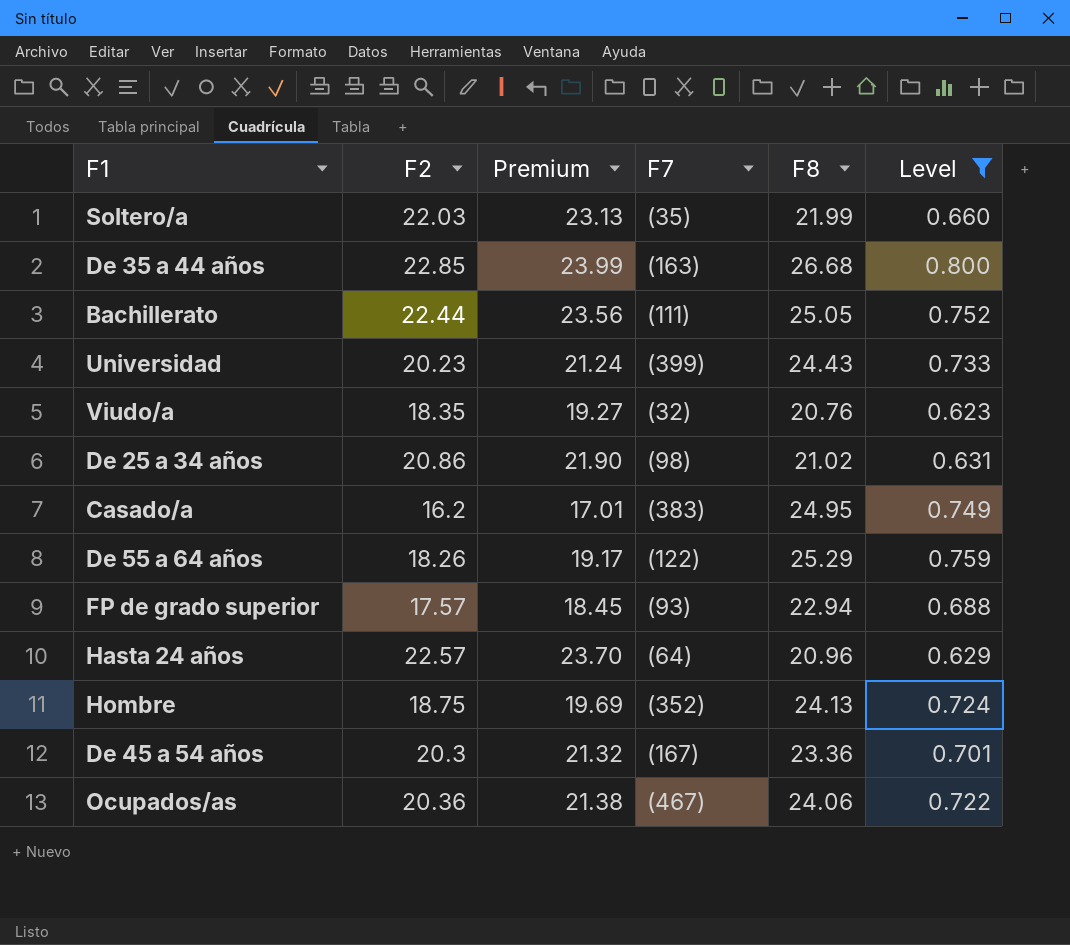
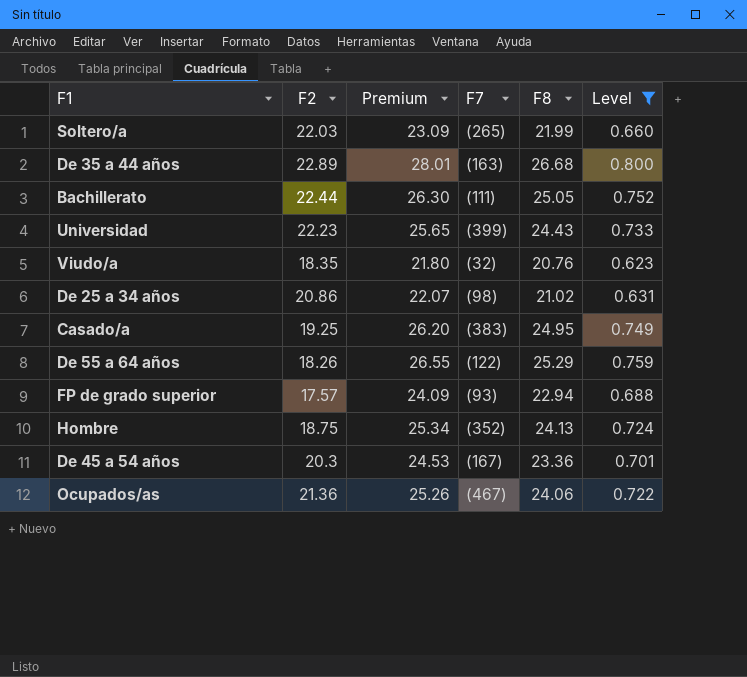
column Premium | formula: [F2] * 1.05 -> [F8] * 1.05
row Hasta 24 años: 22.57 | 23.70 | (64) | 20.96 | 0.629 -> none
Soltero/a | F7: (35) -> (265)
De 35 a 44 años | F2: 22.85 -> 22.89
Universidad | F2: 20.23 -> 22.23
Casado/a | F2: 16.2 -> 19.25
Ocupados/as | F2: 20.36 -> 21.36

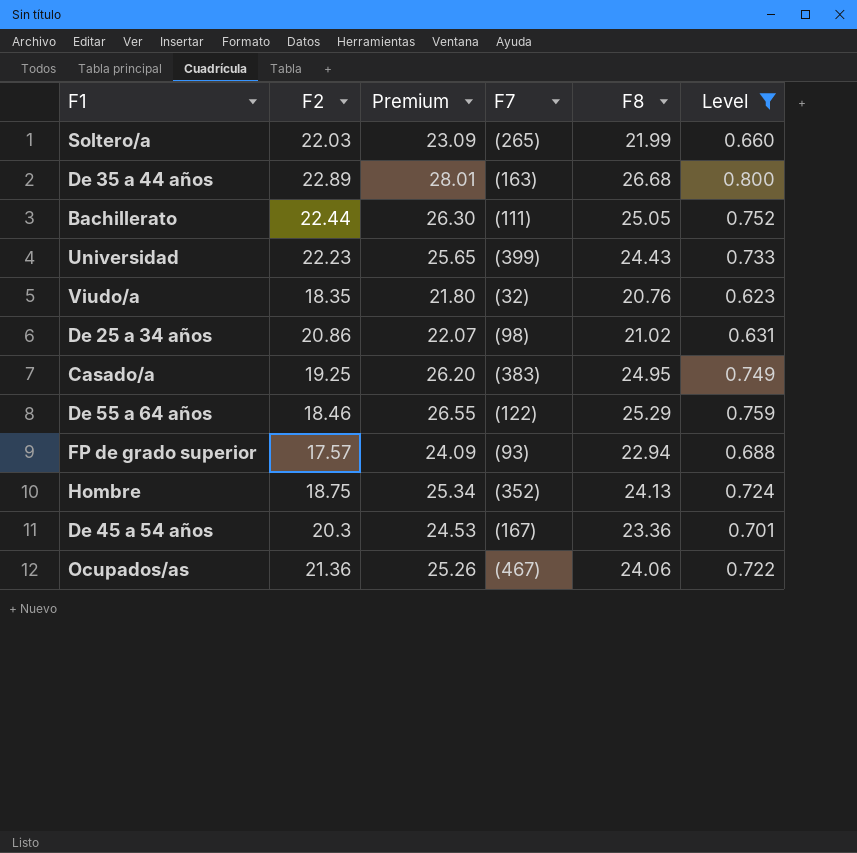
De 55 a 64 años | F2: 18.26 -> 18.46

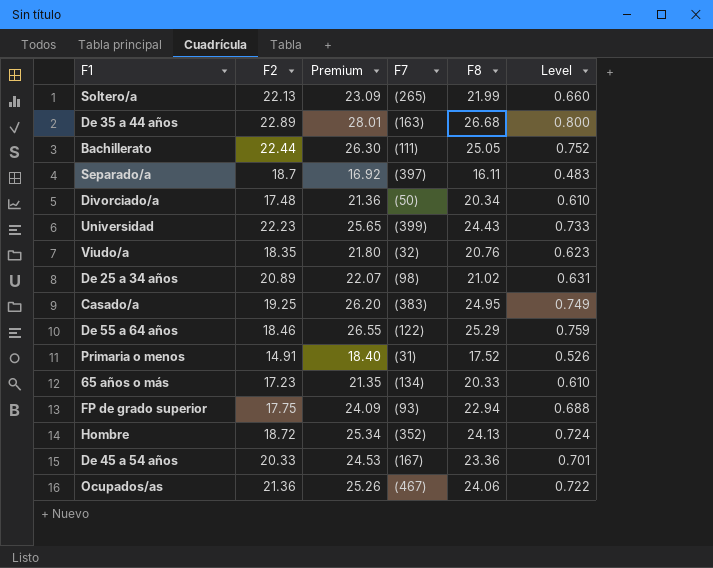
filter: Level >= 0.623 -> none
Soltero/a | F2: 22.03 -> 22.13
De 25 a 34 años | F2: 20.86 -> 20.89
FP de grado superior | F2: 17.57 -> 17.75
Hombre | F2: 18.75 -> 18.72
De 45 a 54 años | F2: 20.3 -> 20.33

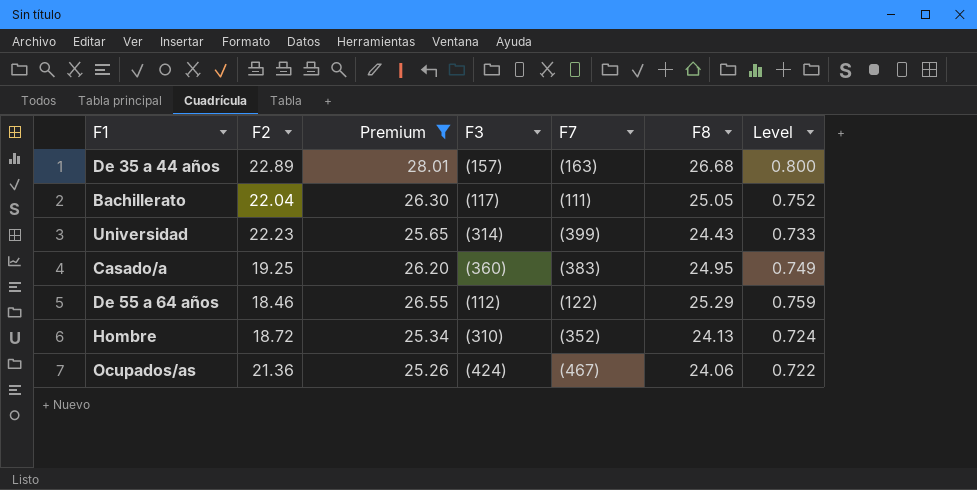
filter: none -> Premium >= 25.26
column F3 | position: none -> 4
Bachillerato | F2: 22.44 -> 22.04

